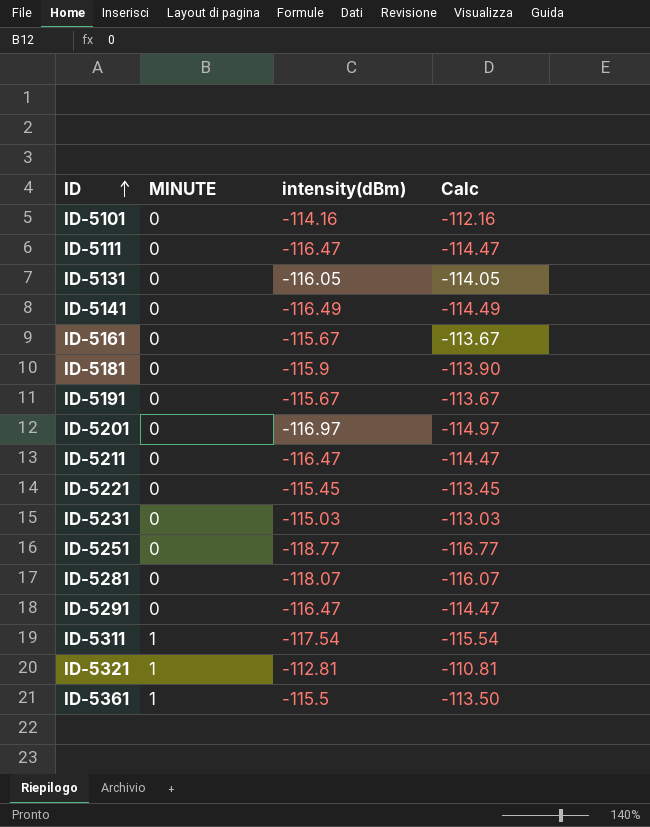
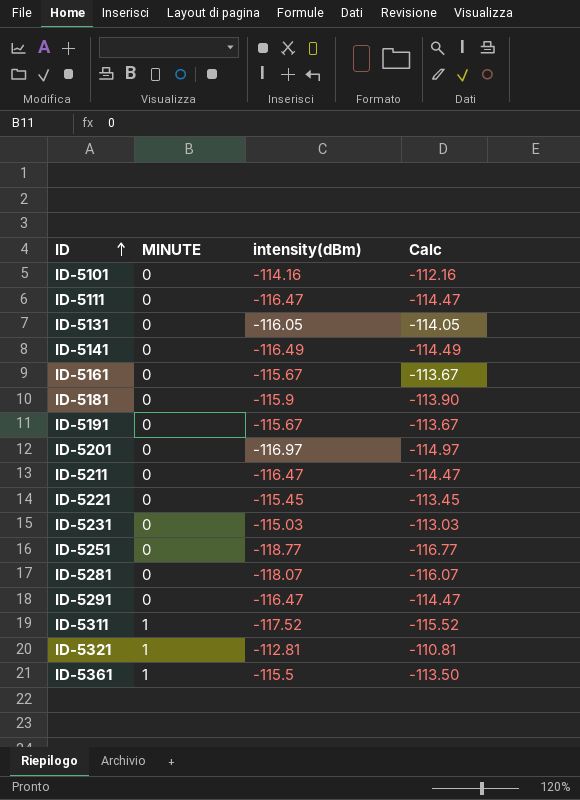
ID-5311 | intensity(dBm): -117.54 -> -117.52
ID-5311 | Calc: -115.54 -> -115.52

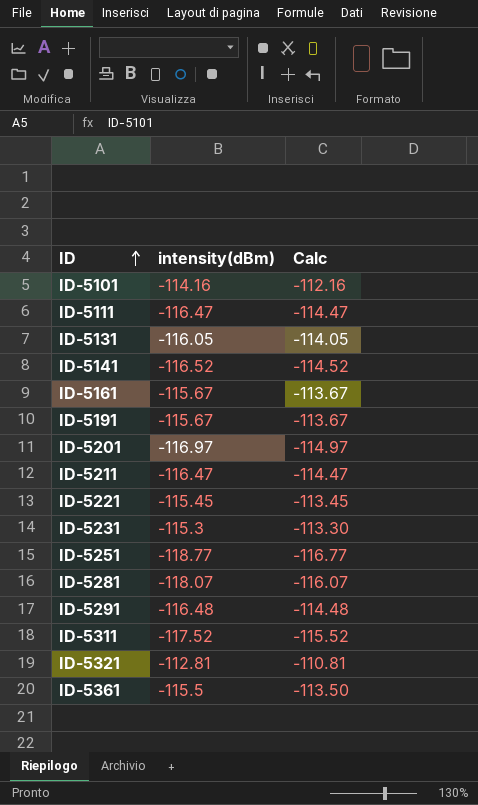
column MINUTE | position: 2 -> none
row ID-5181: 0 | -115.9 | -113.90 -> none
ID-5141 | intensity(dBm): -116.49 -> -116.52
ID-5141 | Calc: -114.49 -> -114.52
ID-5231 | intensity(dBm): -115.03 -> -115.3
ID-5231 | Calc: -113.03 -> -113.30
ID-5291 | intensity(dBm): -116.47 -> -116.48
ID-5291 | Calc: -114.47 -> -114.48

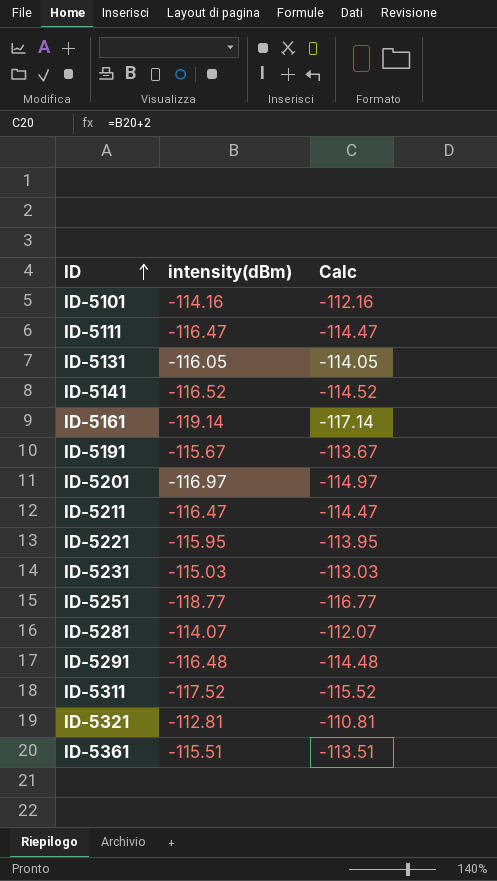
ID-5161 | intensity(dBm): -115.67 -> -119.14
ID-5161 | Calc: -113.67 -> -117.14
ID-5221 | intensity(dBm): -115.45 -> -115.95
ID-5221 | Calc: -113.45 -> -113.95
ID-5231 | intensity(dBm): -115.3 -> -115.03
ID-5231 | Calc: -113.30 -> -113.03
ID-5281 | intensity(dBm): -118.07 -> -114.07
ID-5281 | Calc: -116.07 -> -112.07
ID-5361 | intensity(dBm): -115.5 -> -115.51
ID-5361 | Calc: -113.50 -> -113.51

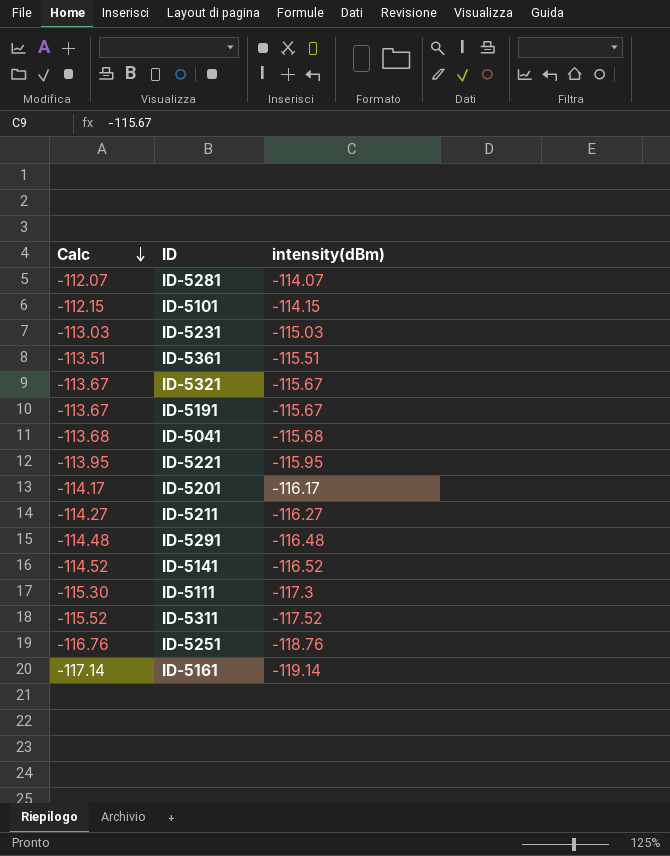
row order: ID ascending -> Calc descending
column Calc | position: 3 -> 1
row ID-5131: -116.05 | -114.05 -> none
ID-5101 | Calc: -112.16 -> -112.15
ID-5101 | intensity(dBm): -114.16 -> -114.15
ID-5321 | Calc: -110.81 -> -113.67
ID-5321 | intensity(dBm): -112.81 -> -115.67
row ID-5041: none -> -113.68 | -115.68
ID-5201 | Calc: -114.97 -> -114.17
ID-5201 | intensity(dBm): -116.97 -> -116.17
ID-5211 | Calc: -114.47 -> -114.27
ID-5211 | intensity(dBm): -116.47 -> -116.27
ID-5111 | Calc: -114.47 -> -115.30
ID-5111 | intensity(dBm): -116.47 -> -117.3
ID-5251 | Calc: -116.77 -> -116.76
ID-5251 | intensity(dBm): -118.77 -> -118.76

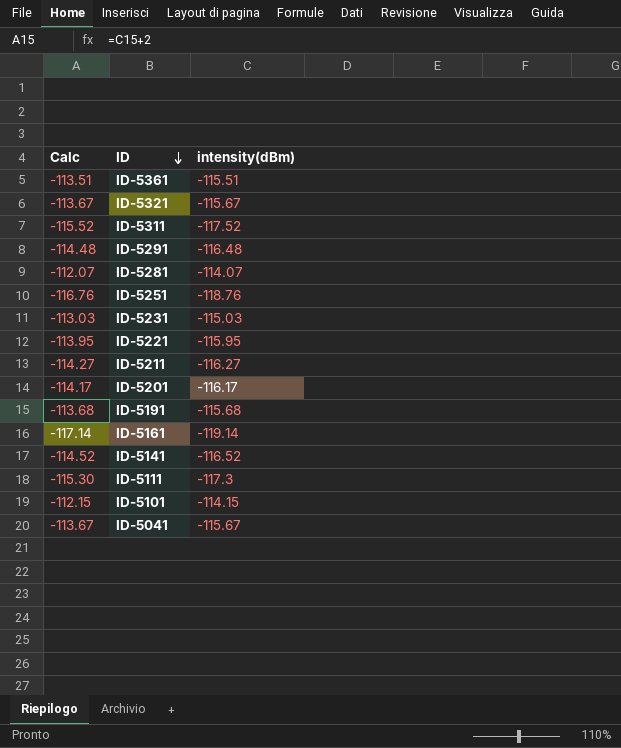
row order: Calc descending -> ID descending
ID-5191 | Calc: -113.67 -> -113.68
ID-5191 | intensity(dBm): -115.67 -> -115.68
ID-5041 | Calc: -113.68 -> -113.67
ID-5041 | intensity(dBm): -115.68 -> -115.67

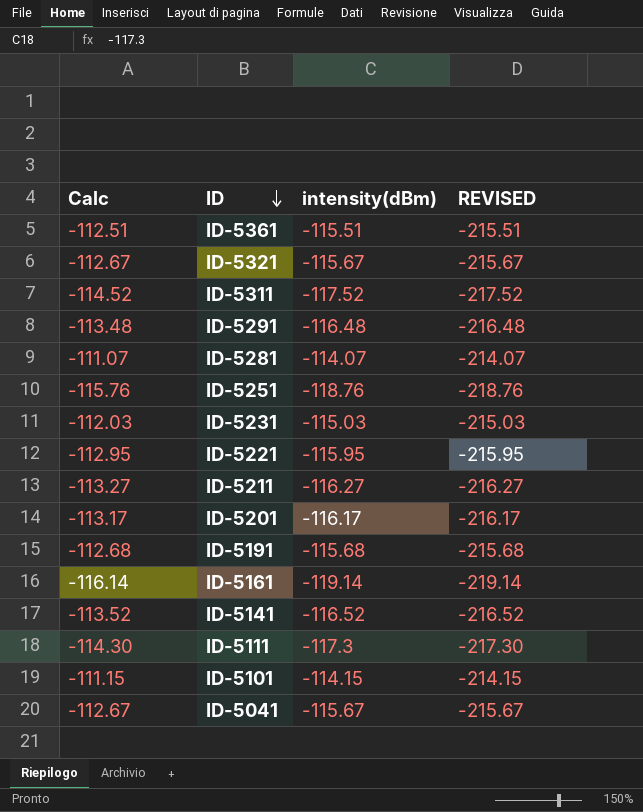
column Calc | formula: [intensity(dBm)] + 2 -> [intensity(dBm)] + 3
column REVISED | formula: none -> [intensity(dBm)] - 100

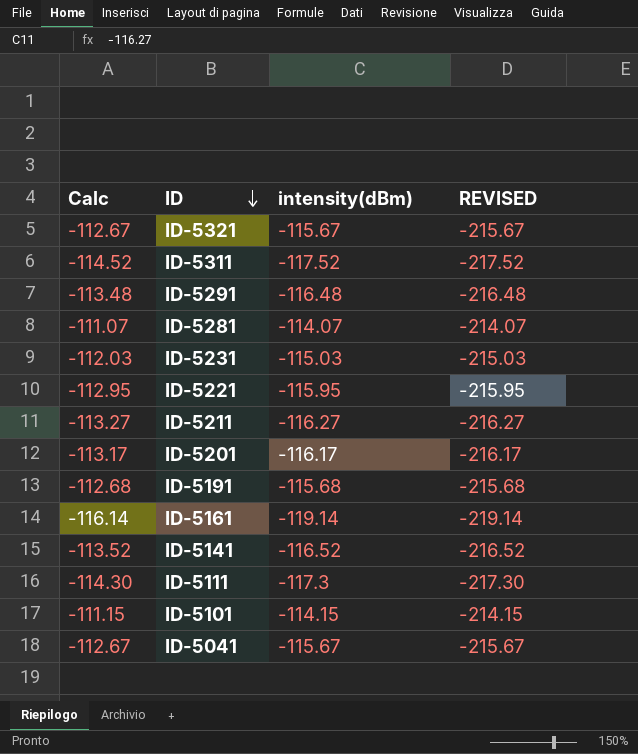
row ID-5361: -112.51 | -115.51 | -215.51 -> none
row ID-5251: -115.76 | -118.76 | -218.76 -> none

